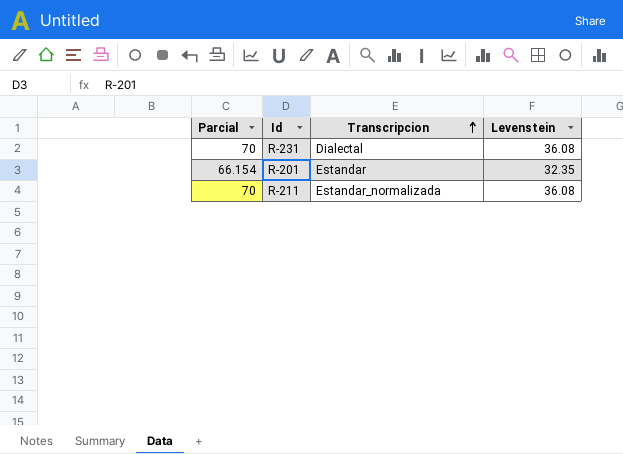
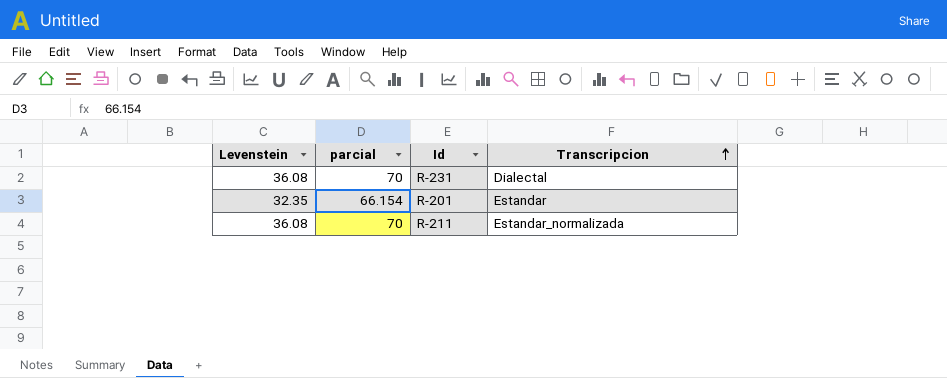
column Levenstein | position: 4 -> 1
column name: Parcial -> parcial

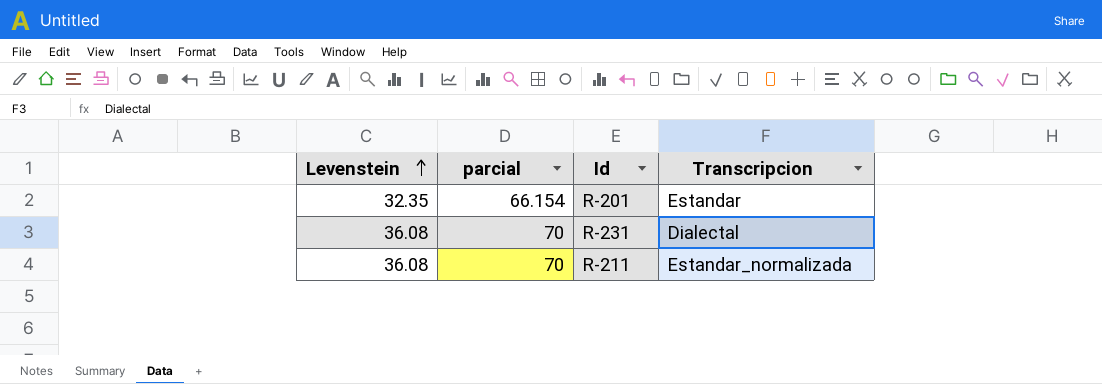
row order: Transcripcion ascending -> Levenstein ascending

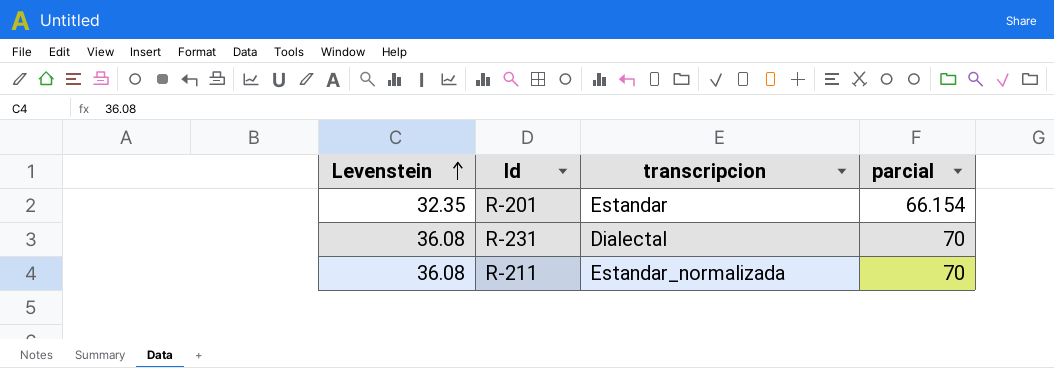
column name: Transcripcion -> transcripcion
column parcial | position: 2 -> 4

